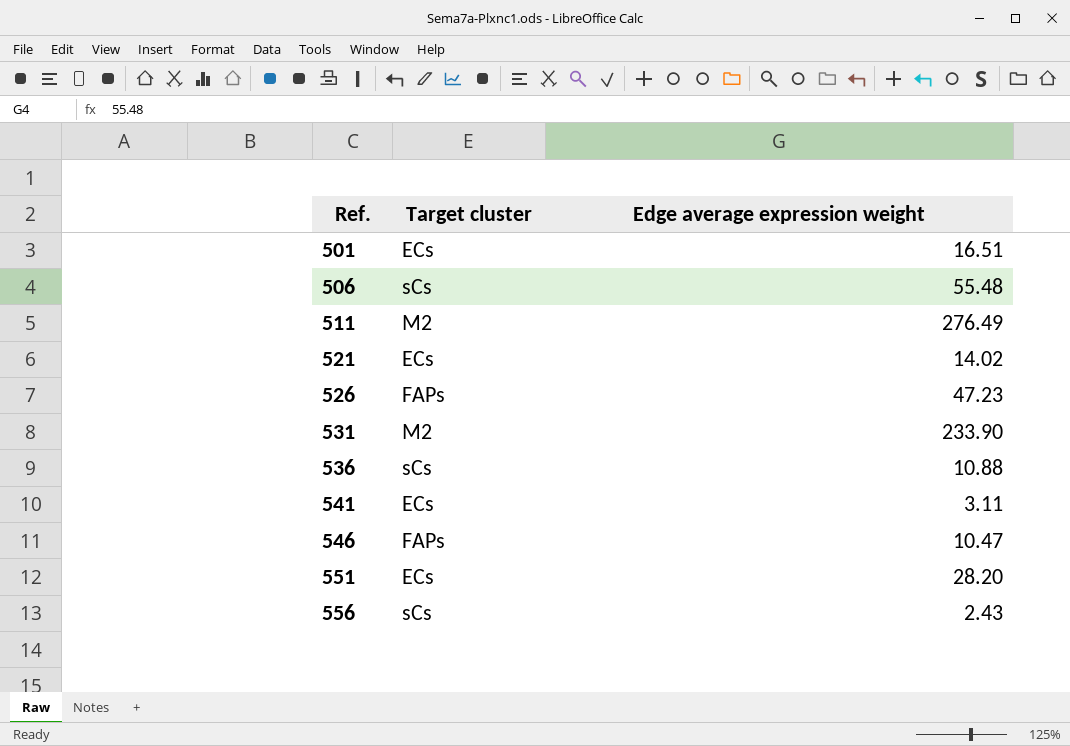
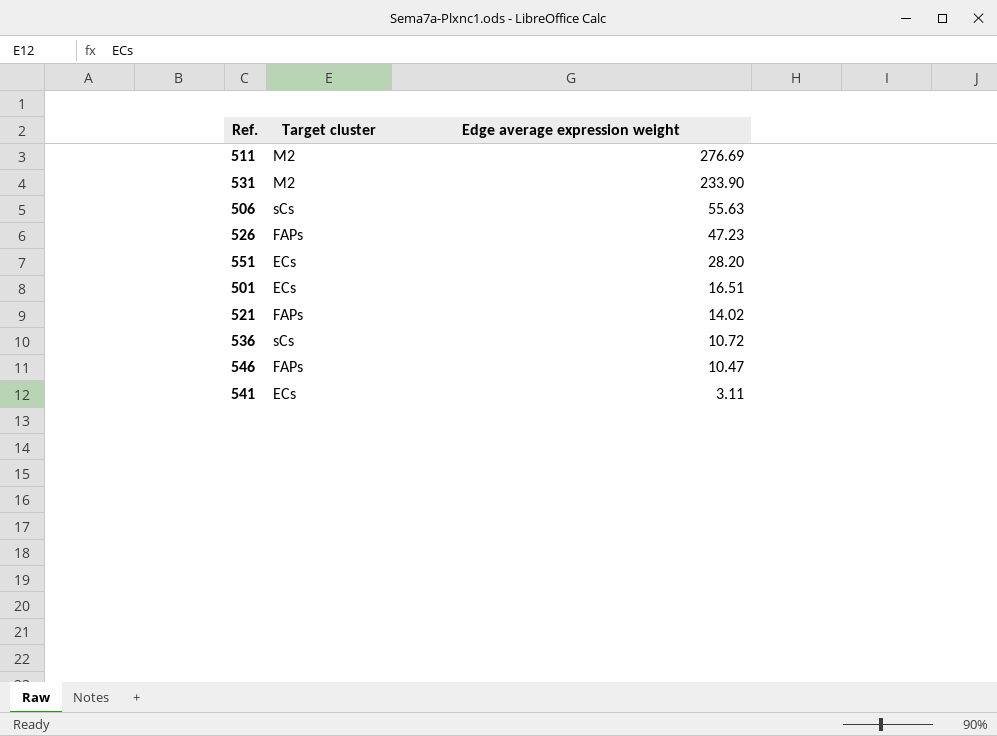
row order: Ref. ascending -> Edge average expression weight descending
row 556: sCs | 2.43 -> none
511 | Edge average expression weight: 276.49 -> 276.69
506 | Edge average expression weight: 55.48 -> 55.63
521 | Target cluster: ECs -> FAPs
536 | Edge average expression weight: 10.88 -> 10.72

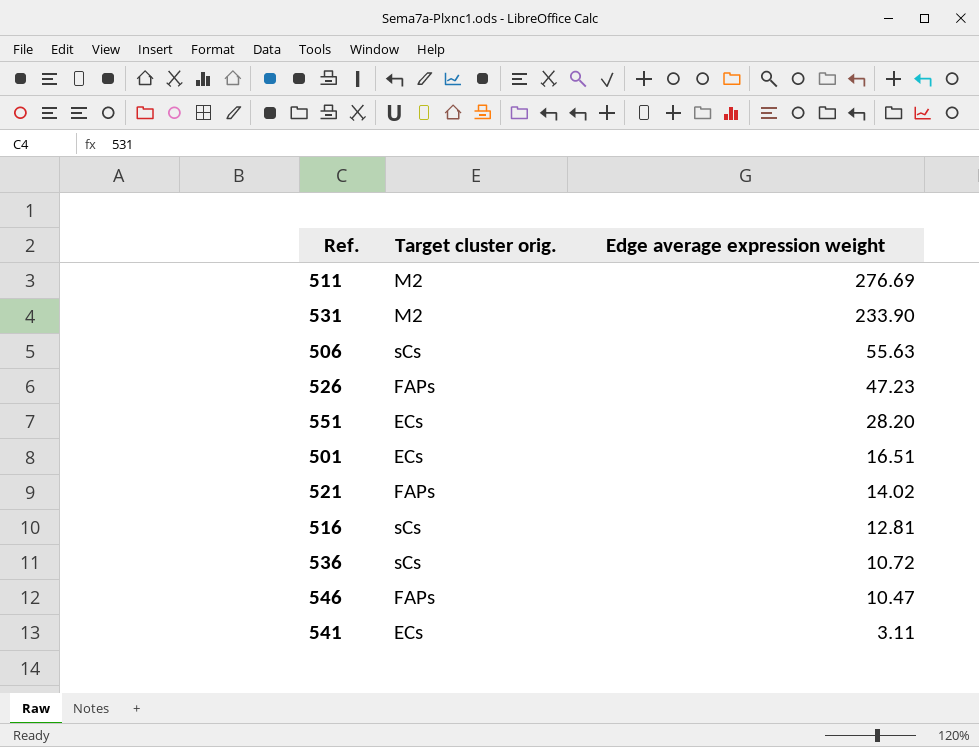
column name: Target cluster -> Target cluster orig.
row 516: none -> sCs | 12.81

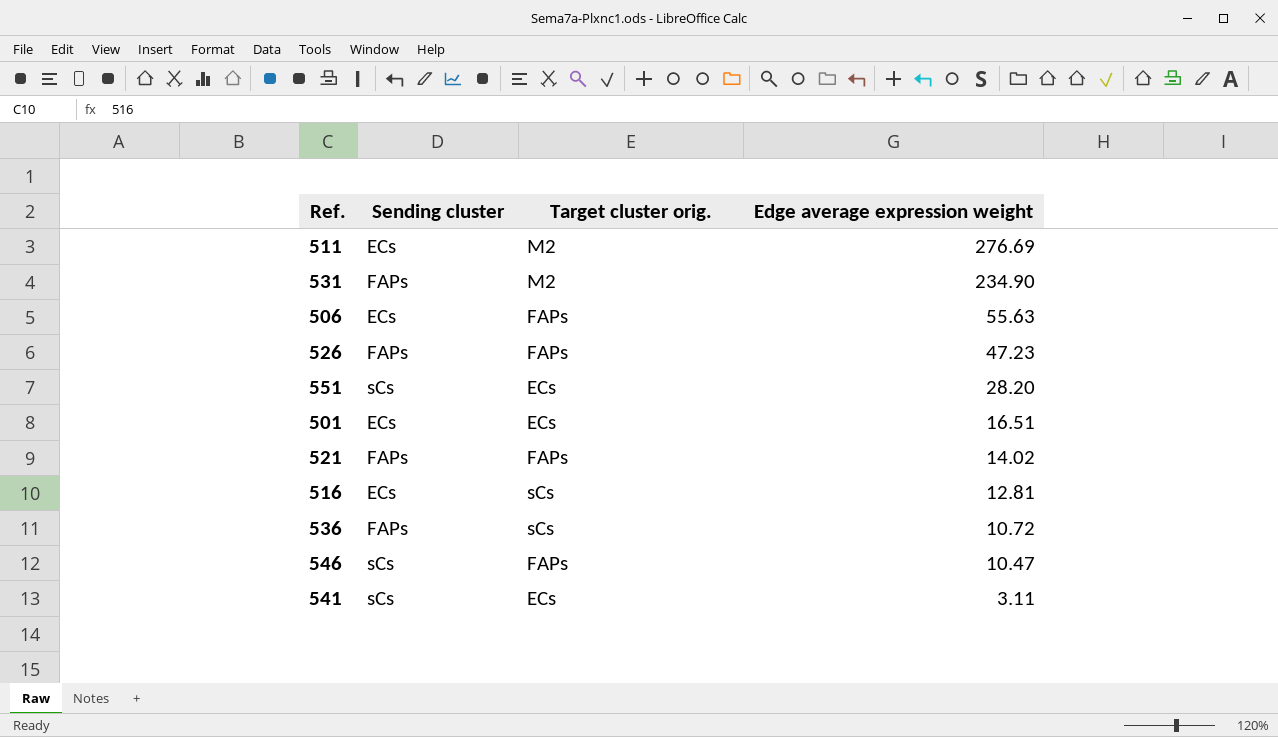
column Sending cluster | position: none -> 2
531 | Edge average expression weight: 233.90 -> 234.90
506 | Target cluster orig.: sCs -> FAPs

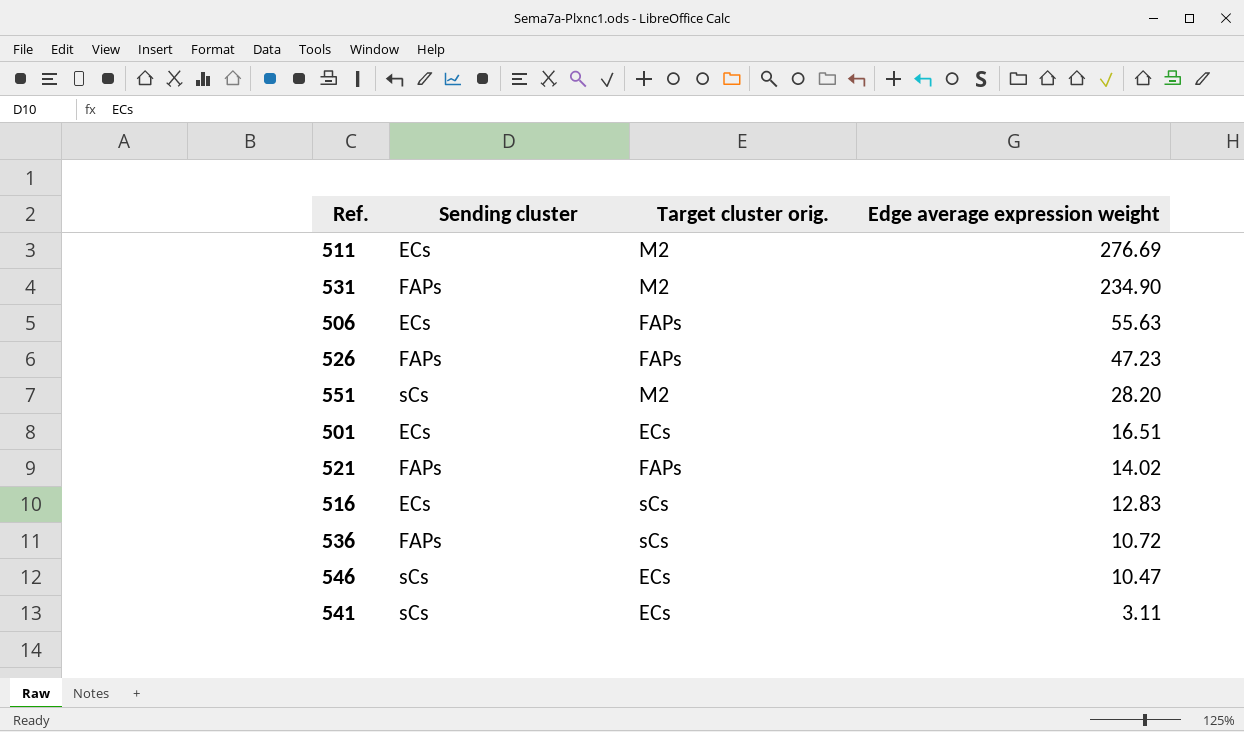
551 | Target cluster orig.: ECs -> M2
516 | Edge average expression weight: 12.81 -> 12.83
546 | Target cluster orig.: FAPs -> ECs

